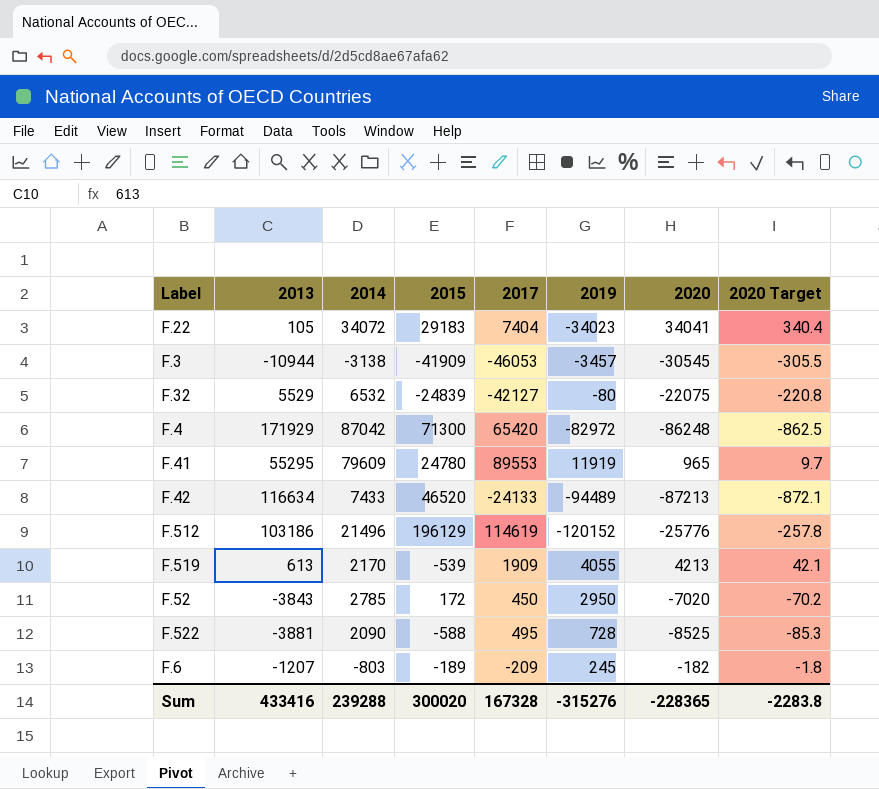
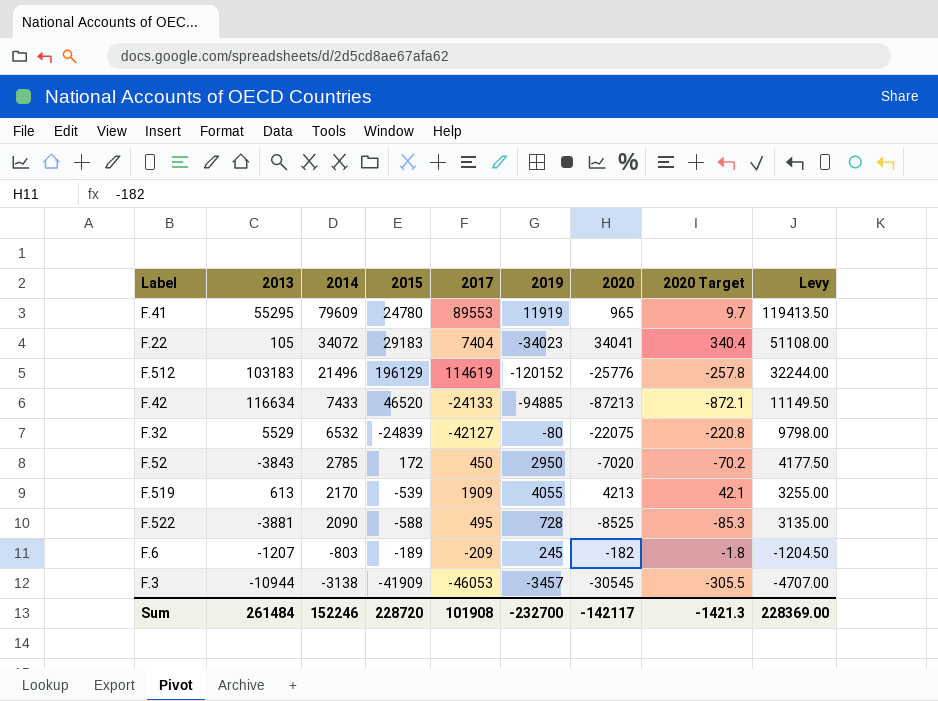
row order: none -> 2014 descending
column Levy | formula: none -> [2014] * 1.5
row F.4: 171929 | 87042 | 71300 | 65420 | -82972 | -86248 | -862.5 -> none
F.512 | 2013: 103186 -> 103183
F.42 | 2019: -94489 -> -94885
Sum | 2013: 433416 -> 261484
Sum | 2014: 239288 -> 152246
Sum | 2015: 300020 -> 228720
Sum | 2017: 167328 -> 101908
Sum | 2019: -315276 -> -232700
Sum | 2020: -228365 -> -142117
Sum | 2020 Target: -2283.8 -> -1421.3

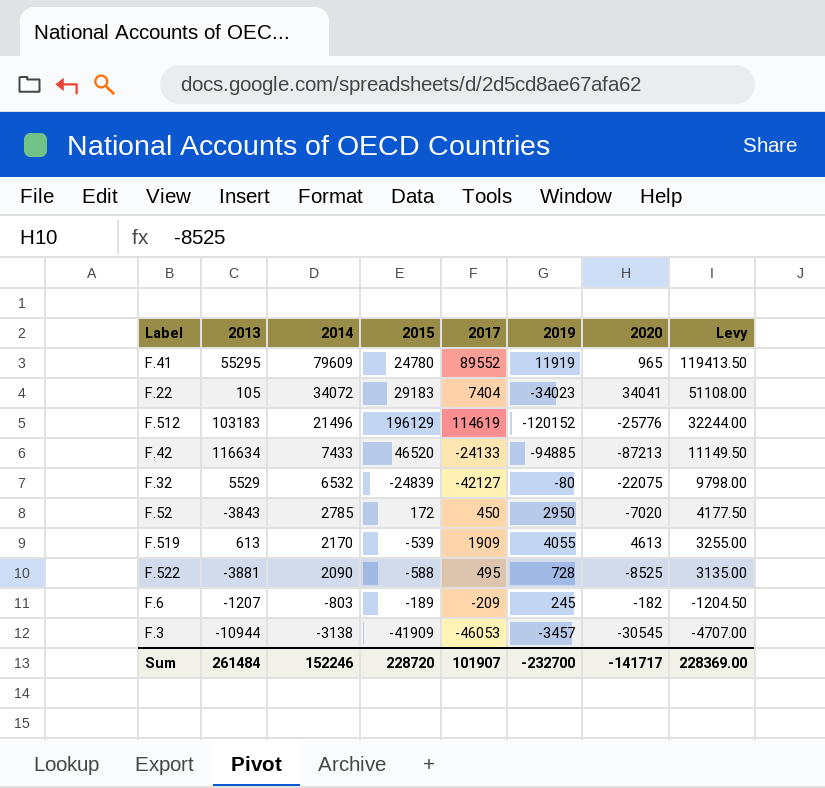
column 2020 Target | formula: [2020] * 0.01 -> none
F.41 | 2017: 89553 -> 89552
F.519 | 2020: 4213 -> 4613
Sum | 2017: 101908 -> 101907
Sum | 2020: -142117 -> -141717

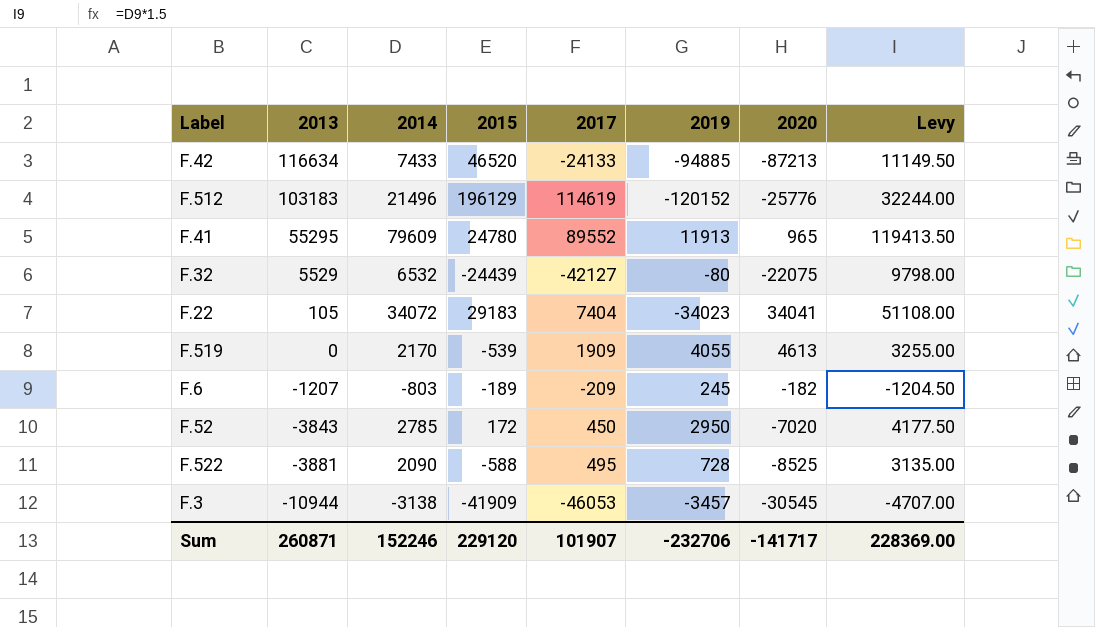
row order: 2014 descending -> 2013 descending
F.41 | 2019: 11919 -> 11913
F.32 | 2015: -24839 -> -24439
F.519 | 2013: 613 -> 0
Sum | 2013: 261484 -> 260871
Sum | 2015: 228720 -> 229120
Sum | 2019: -232700 -> -232706

